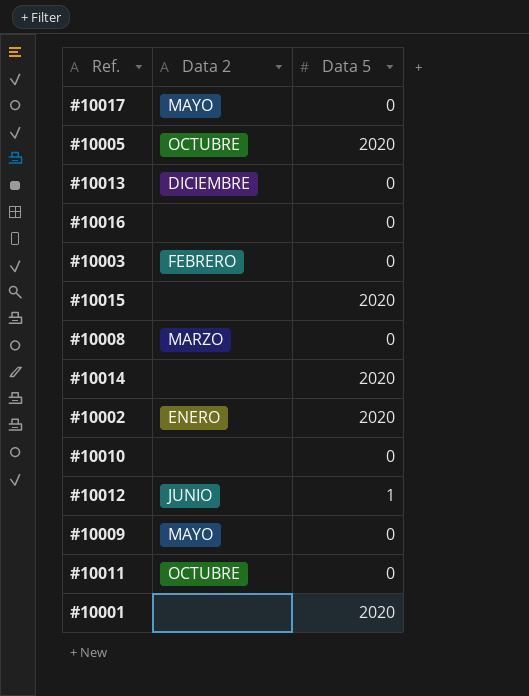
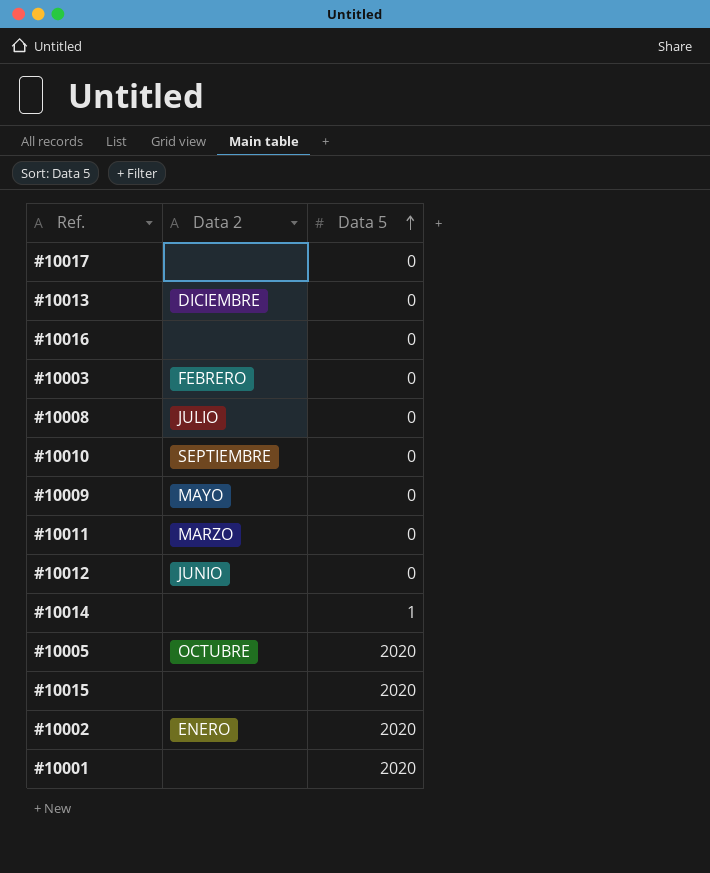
row order: none -> Data 5 ascending
#10017 | Data 2: MAYO -> none
#10008 | Data 2: MARZO -> JULIO
#10010 | Data 2: none -> SEPTIEMBRE
#10011 | Data 2: OCTUBRE -> MARZO
#10012 | Data 5: 1 -> 0
#10014 | Data 5: 2020 -> 1

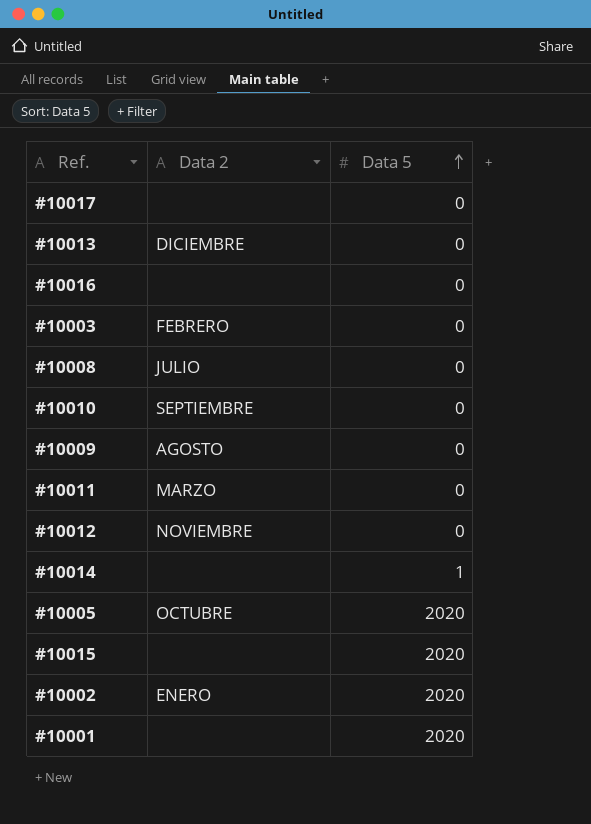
#10009 | Data 2: MAYO -> AGOSTO
#10012 | Data 2: JUNIO -> NOVIEMBRE

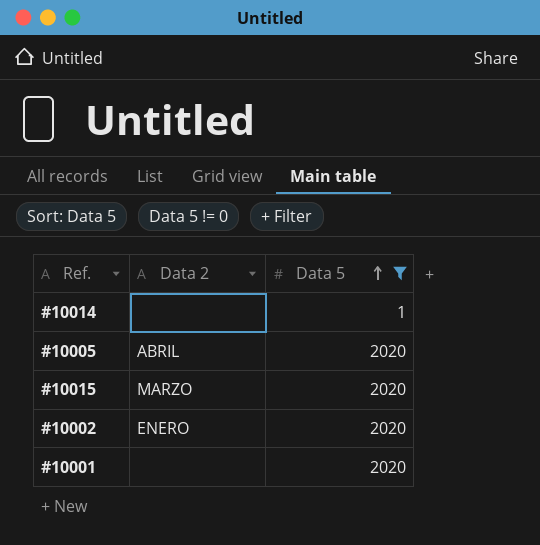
filter: none -> Data 5 != 0
#10005 | Data 2: OCTUBRE -> ABRIL
#10015 | Data 2: none -> MARZO

